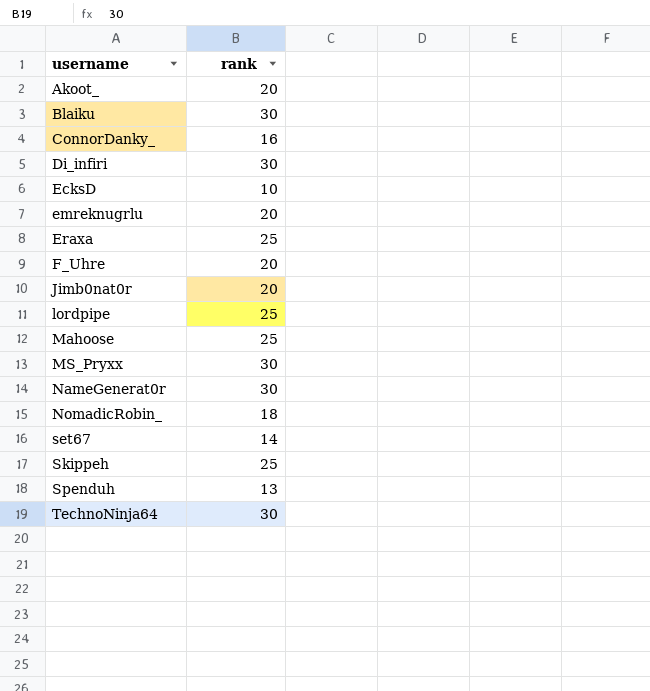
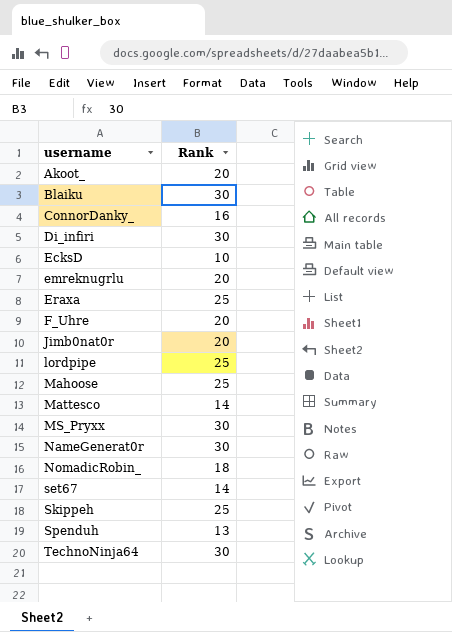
column name: rank -> Rank
row Mattesco: none -> 14

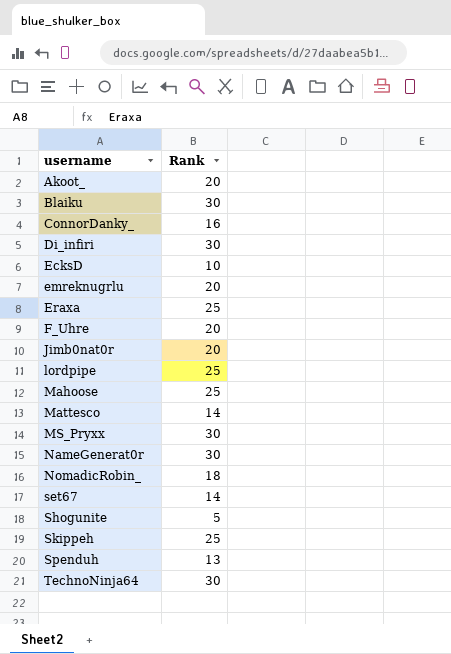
row Shogunite: none -> 5

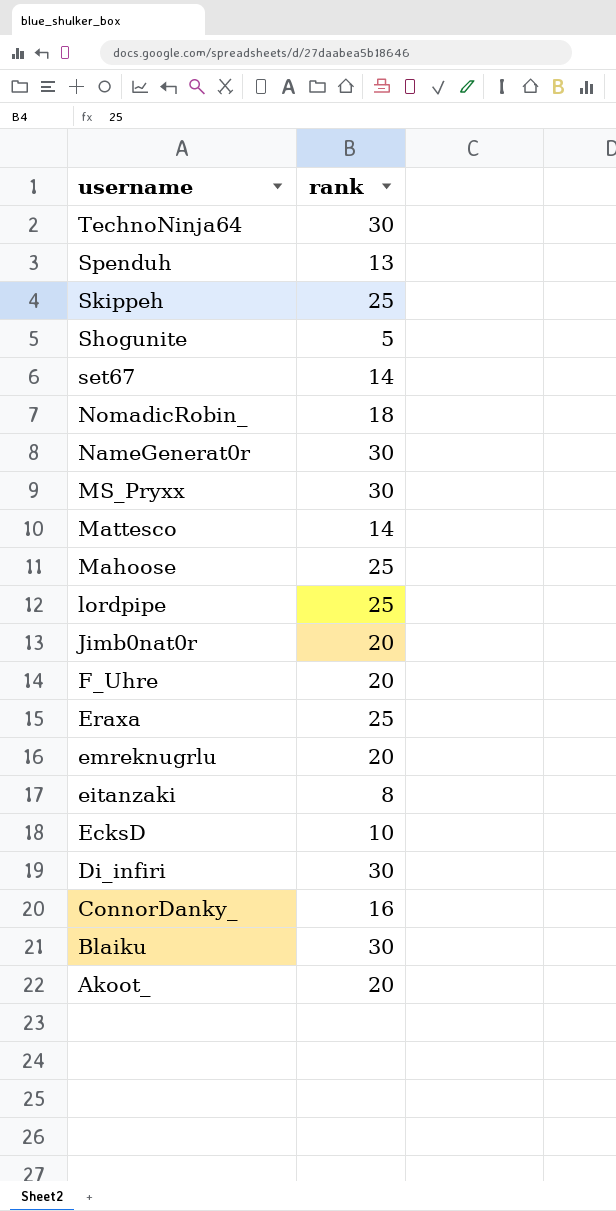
row order: username ascending -> username descending
column name: Rank -> rank
row eitanzaki: none -> 8

